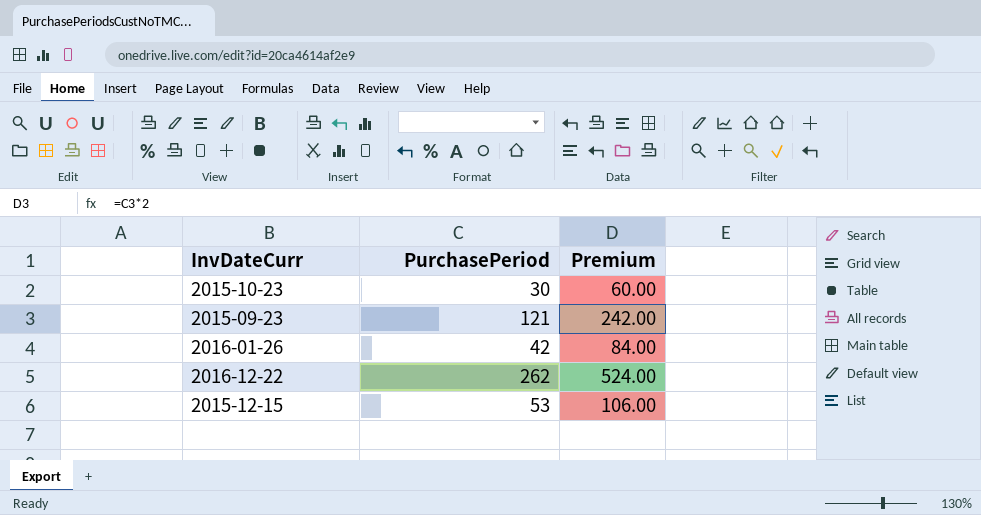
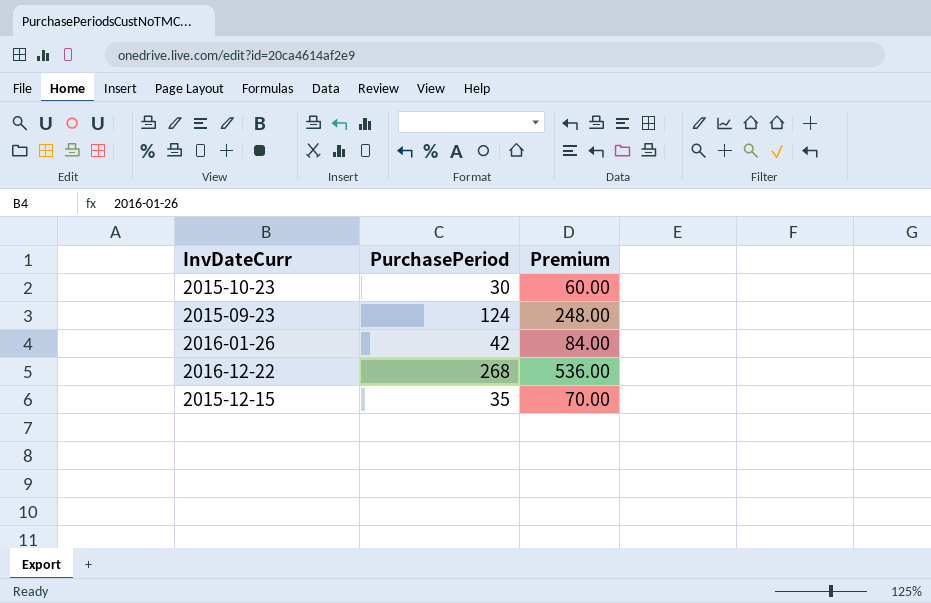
2015-09-23 | PurchasePeriod: 121 -> 124
2015-09-23 | Premium: 242.00 -> 248.00
2016-12-22 | PurchasePeriod: 262 -> 268
2016-12-22 | Premium: 524.00 -> 536.00
2015-12-15 | PurchasePeriod: 53 -> 35
2015-12-15 | Premium: 106.00 -> 70.00

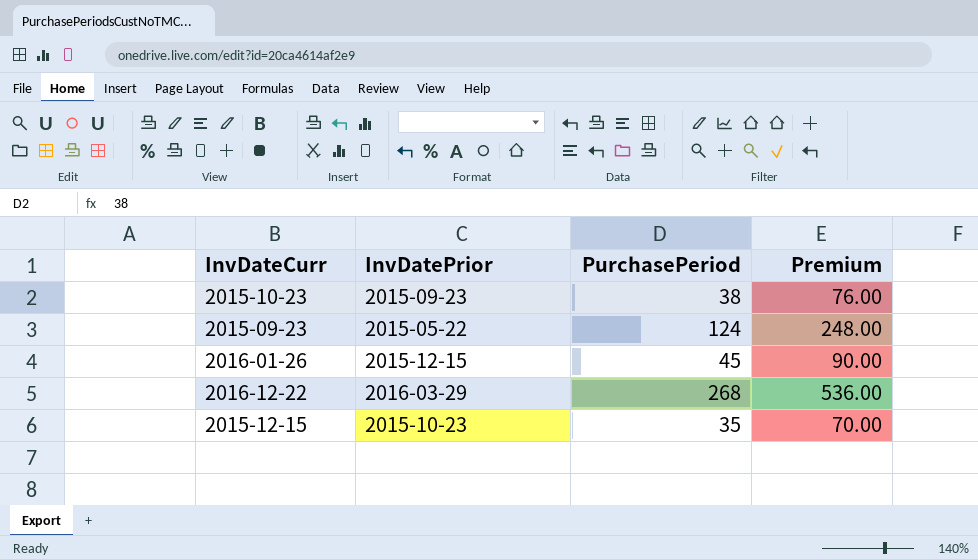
column InvDatePrior | position: none -> 2
2015-10-23 | PurchasePeriod: 30 -> 38
2015-10-23 | Premium: 60.00 -> 76.00
2016-01-26 | PurchasePeriod: 42 -> 45
2016-01-26 | Premium: 84.00 -> 90.00

